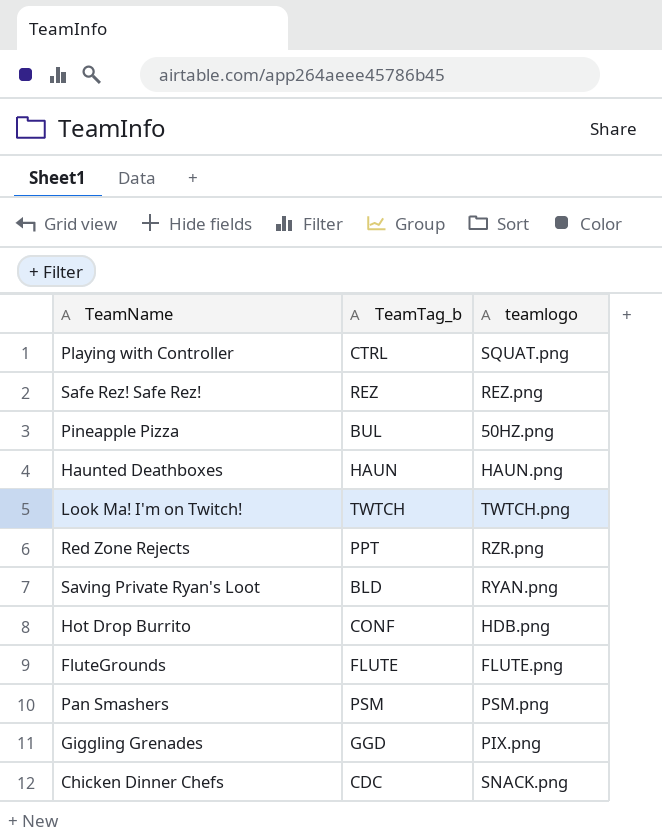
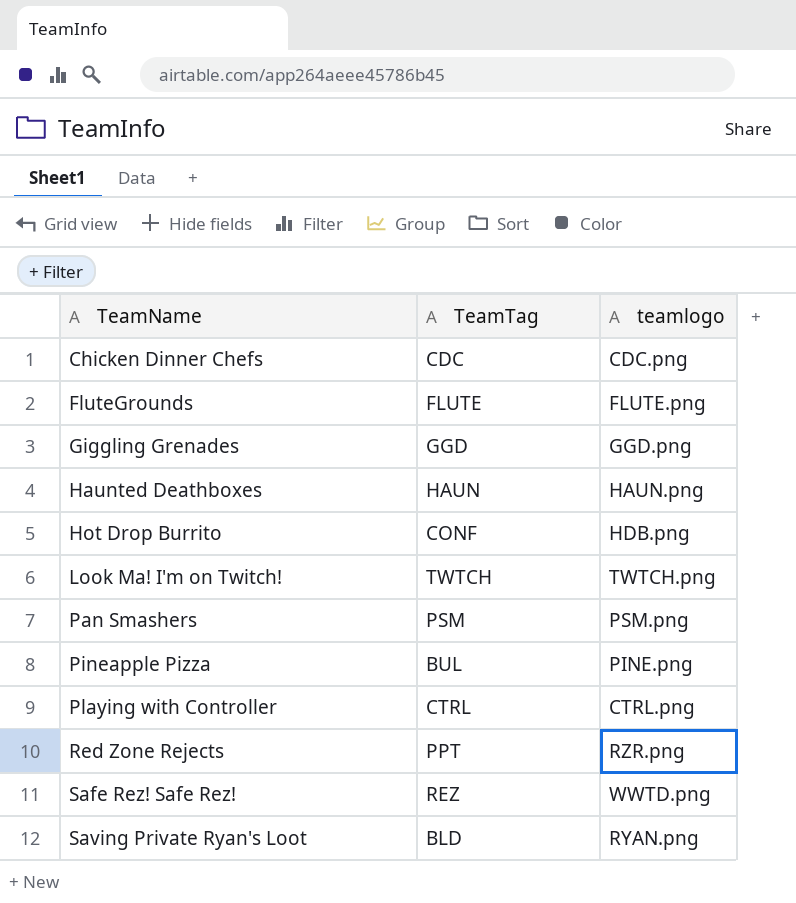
row order: none -> TeamName ascending
column name: TeamTag_b -> TeamTag
Chicken Dinner Chefs | teamlogo: SNACK.png -> CDC.png
Giggling Grenades | teamlogo: PIX.png -> GGD.png
Pineapple Pizza | teamlogo: 50HZ.png -> PINE.png
Playing with Controller | teamlogo: SQUAT.png -> CTRL.png
Safe Rez! Safe Rez! | teamlogo: REZ.png -> WWTD.png

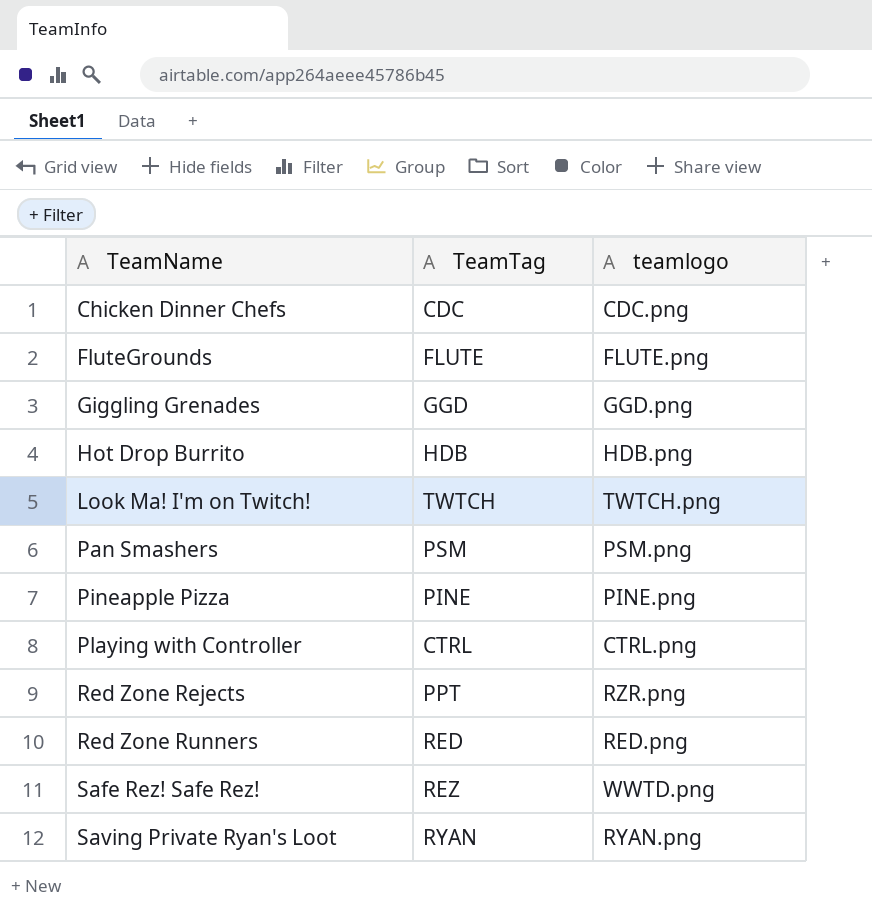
row Haunted Deathboxes: HAUN | HAUN.png -> none
Hot Drop Burrito | TeamTag: CONF -> HDB
Pineapple Pizza | TeamTag: BUL -> PINE
row Red Zone Runners: none -> RED | RED.png
Saving Private Ryan's Loot | TeamTag: BLD -> RYAN

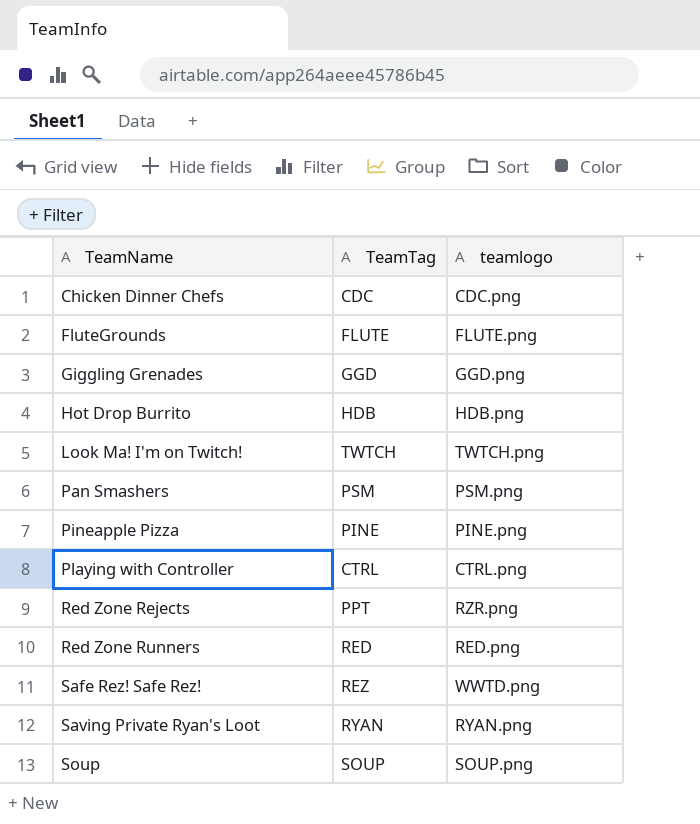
row Soup: none -> SOUP | SOUP.png

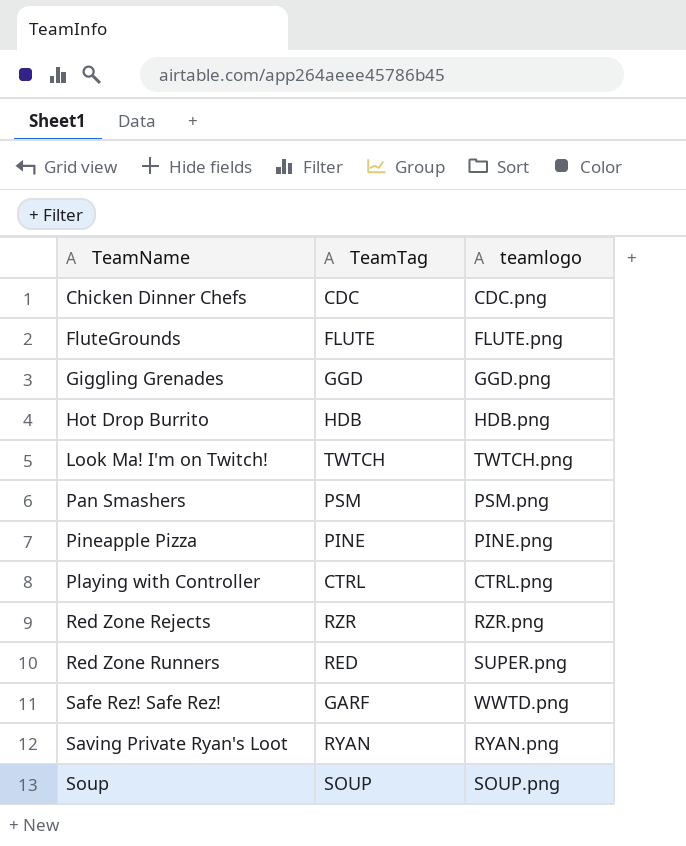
Red Zone Rejects | TeamTag: PPT -> RZR
Red Zone Runners | teamlogo: RED.png -> SUPER.png
Safe Rez! Safe Rez! | TeamTag: REZ -> GARF

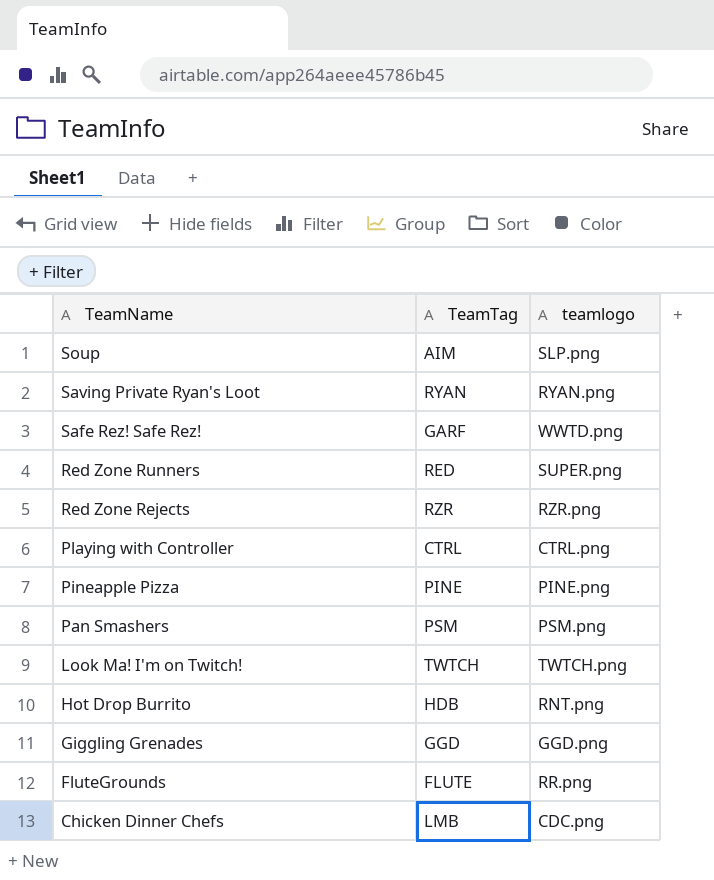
row order: TeamName ascending -> TeamName descending
Soup | TeamTag: SOUP -> AIM
Soup | teamlogo: SOUP.png -> SLP.png
Hot Drop Burrito | teamlogo: HDB.png -> RNT.png
FluteGrounds | teamlogo: FLUTE.png -> RR.png
Chicken Dinner Chefs | TeamTag: CDC -> LMB

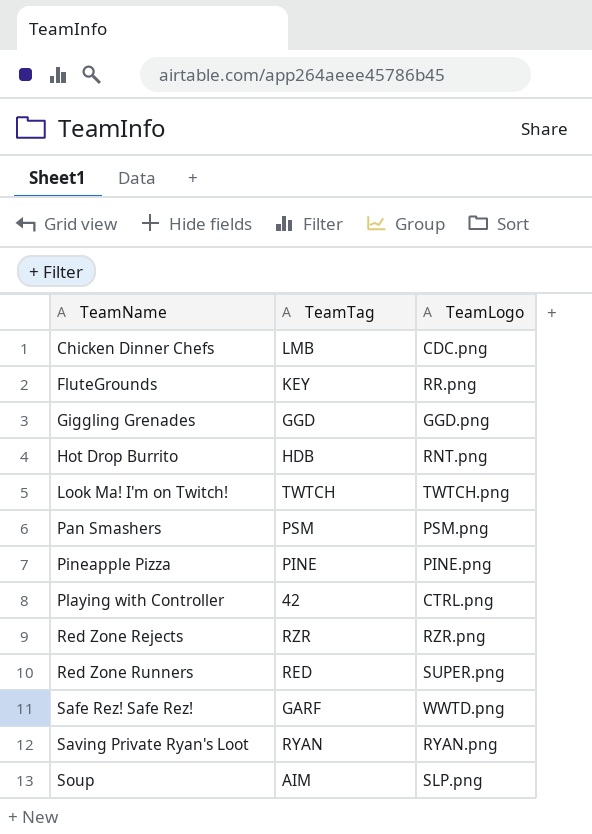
row order: TeamName descending -> TeamName ascending
column name: teamlogo -> TeamLogo
FluteGrounds | TeamTag: FLUTE -> KEY
Playing with Controller | TeamTag: CTRL -> 42

